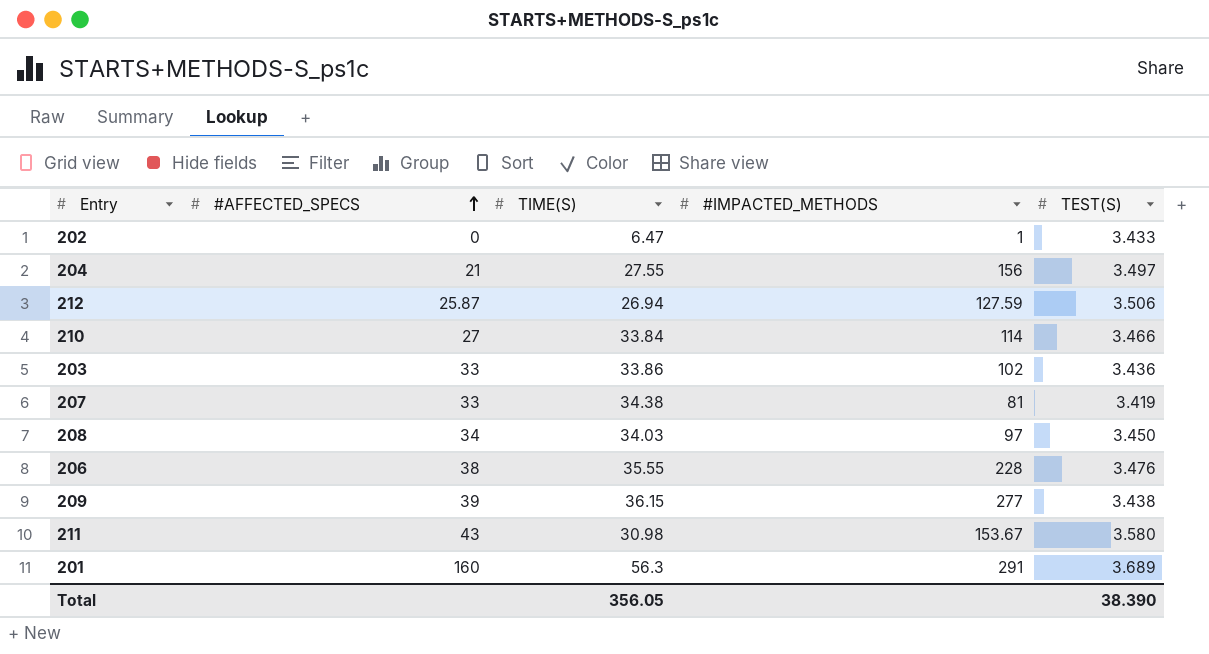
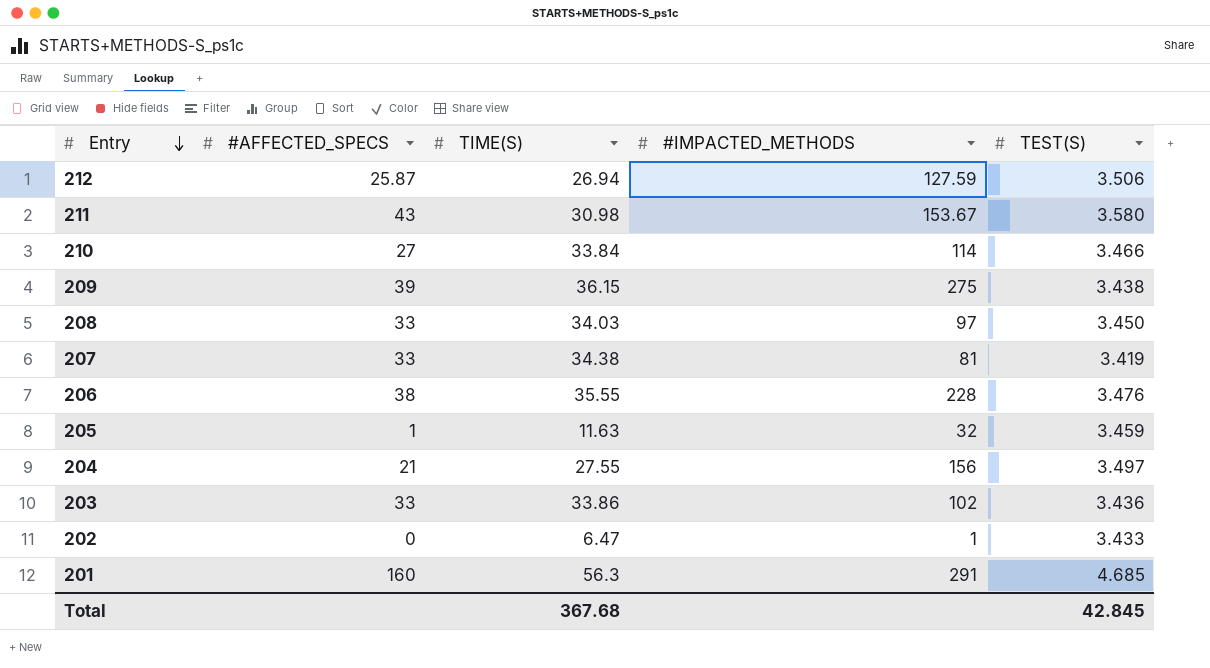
row order: #AFFECTED_SPECS ascending -> Entry descending
209 | #IMPACTED_METHODS: 277 -> 275
208 | #AFFECTED_SPECS: 34 -> 33
row 205: none -> 1 | 11.63 | 32 | 3.459
201 | TEST(S): 3.689 -> 4.685
Total | TIME(S): 356.05 -> 367.68
Total | TEST(S): 38.390 -> 42.845

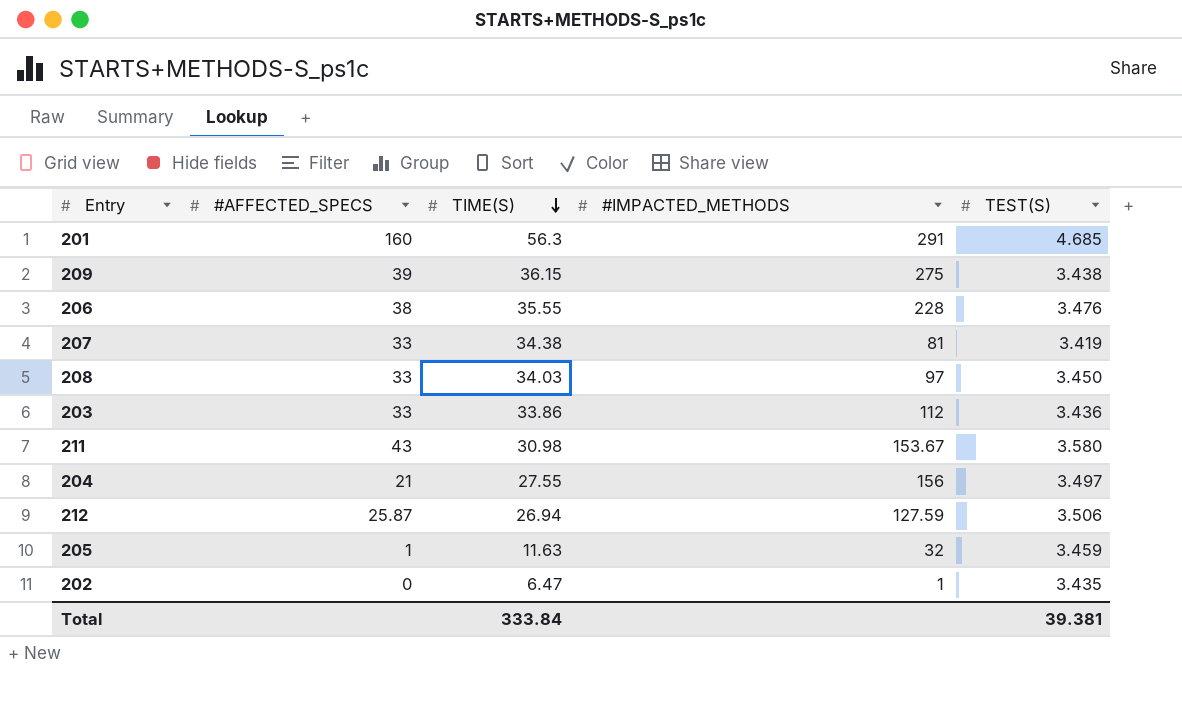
row order: Entry descending -> TIME(S) descending
row 210: 27 | 33.84 | 114 | 3.466 -> none
203 | #IMPACTED_METHODS: 102 -> 112
202 | TEST(S): 3.433 -> 3.435
Total | TIME(S): 367.68 -> 333.84
Total | TEST(S): 42.845 -> 39.381

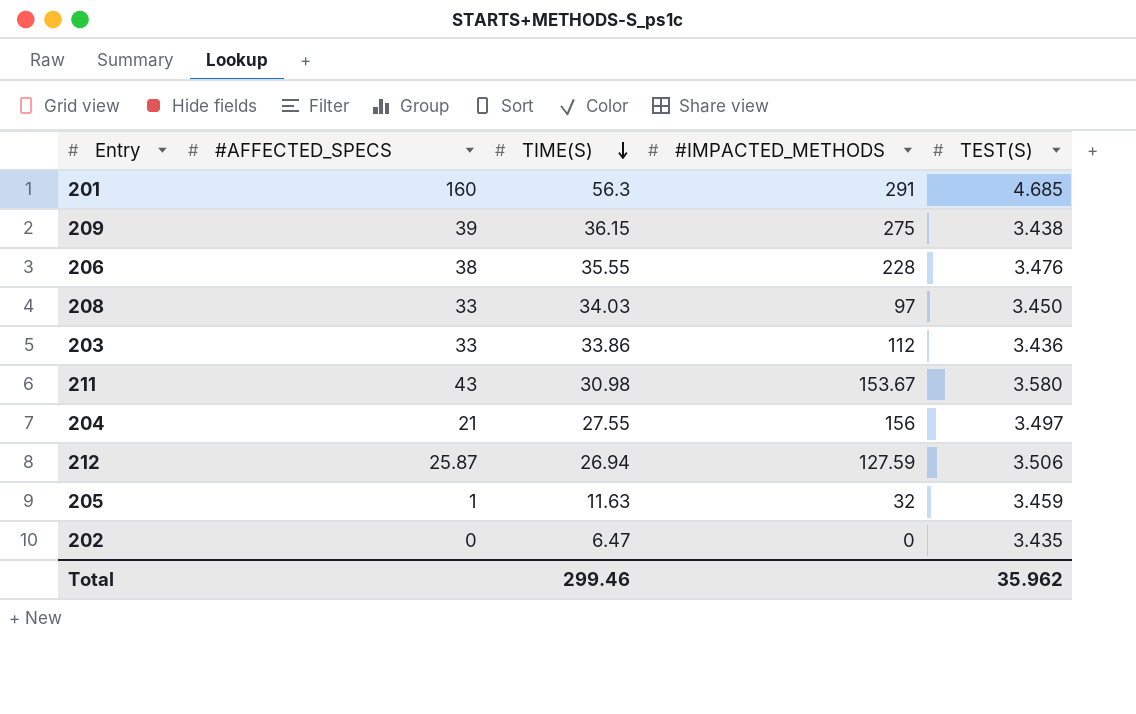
row 207: 33 | 34.38 | 81 | 3.419 -> none
202 | #IMPACTED_METHODS: 1 -> 0
Total | TIME(S): 333.84 -> 299.46
Total | TEST(S): 39.381 -> 35.962

